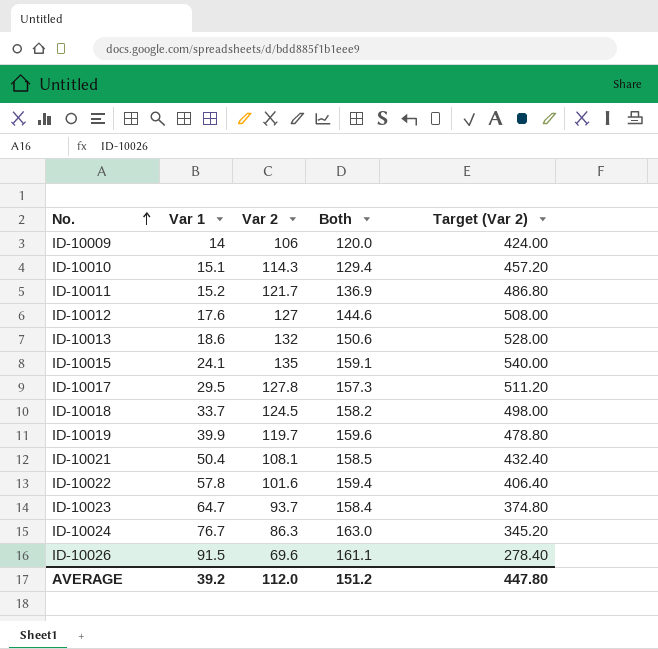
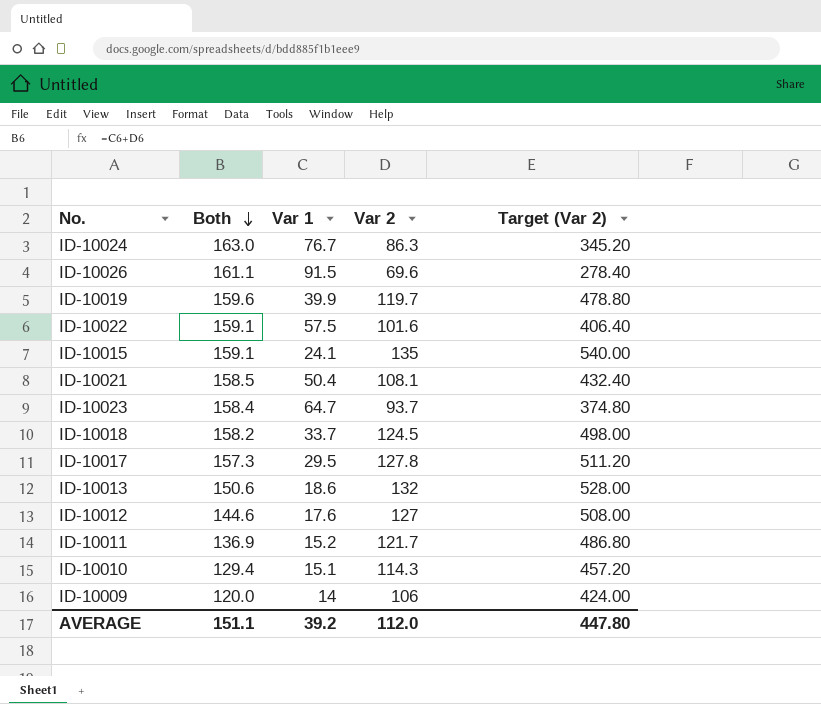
row order: No. ascending -> Both descending
column Both | position: 4 -> 2
ID-10022 | Both: 159.4 -> 159.1
ID-10022 | Var 1: 57.8 -> 57.5
AVERAGE | Both: 151.2 -> 151.1

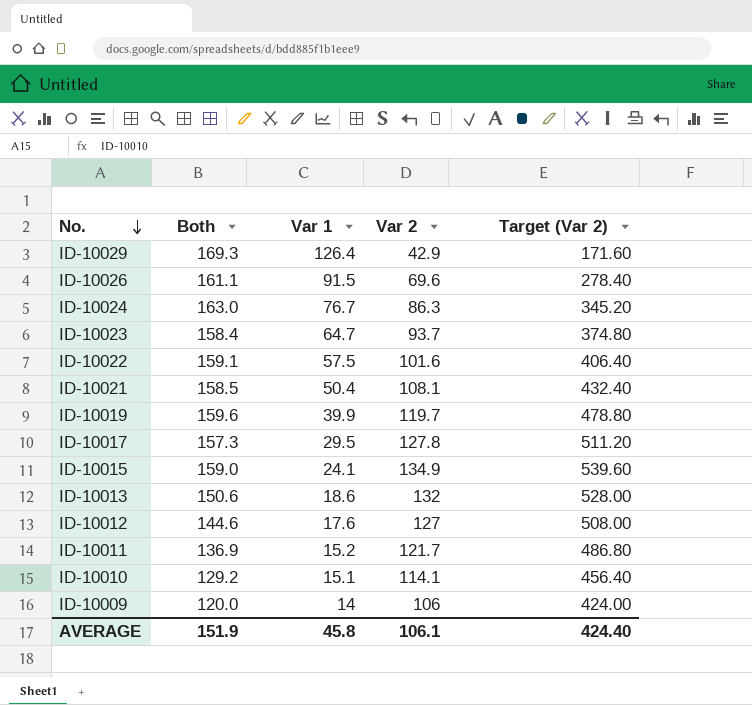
row order: Both descending -> No. descending
row ID-10018: 158.2 | 33.7 | 124.5 | 498.00 -> none
row ID-10029: none -> 169.3 | 126.4 | 42.9 | 171.60
ID-10015 | Both: 159.1 -> 159.0
ID-10015 | Var 2: 135 -> 134.9
ID-10015 | Target (Var 2): 540.00 -> 539.60
ID-10010 | Both: 129.4 -> 129.2
ID-10010 | Var 2: 114.3 -> 114.1
ID-10010 | Target (Var 2): 457.20 -> 456.40
AVERAGE | Both: 151.1 -> 151.9
AVERAGE | Var 1: 39.2 -> 45.8
AVERAGE | Var 2: 112.0 -> 106.1
AVERAGE | Target (Var 2): 447.80 -> 424.40

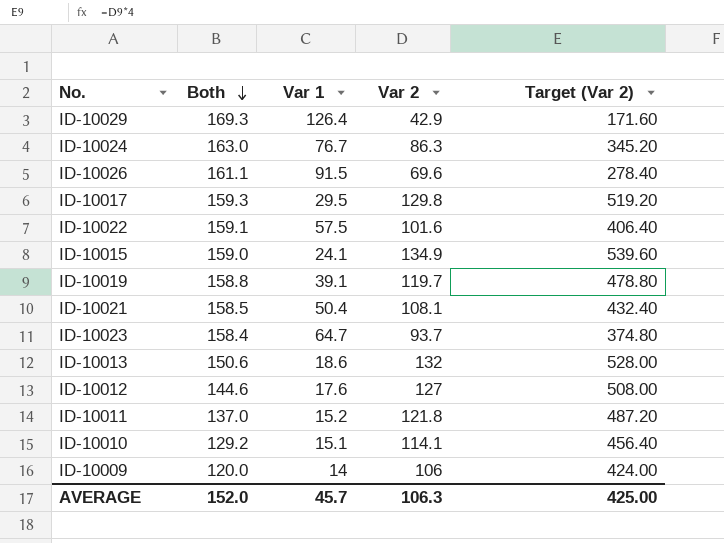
row order: No. descending -> Both descending
ID-10017 | Both: 157.3 -> 159.3
ID-10017 | Var 2: 127.8 -> 129.8
ID-10017 | Target (Var 2): 511.20 -> 519.20
ID-10019 | Both: 159.6 -> 158.8
ID-10019 | Var 1: 39.9 -> 39.1
ID-10011 | Both: 136.9 -> 137.0
ID-10011 | Var 2: 121.7 -> 121.8
ID-10011 | Target (Var 2): 486.80 -> 487.20
AVERAGE | Both: 151.9 -> 152.0
AVERAGE | Var 1: 45.8 -> 45.7
AVERAGE | Var 2: 106.1 -> 106.3
AVERAGE | Target (Var 2): 424.40 -> 425.00

